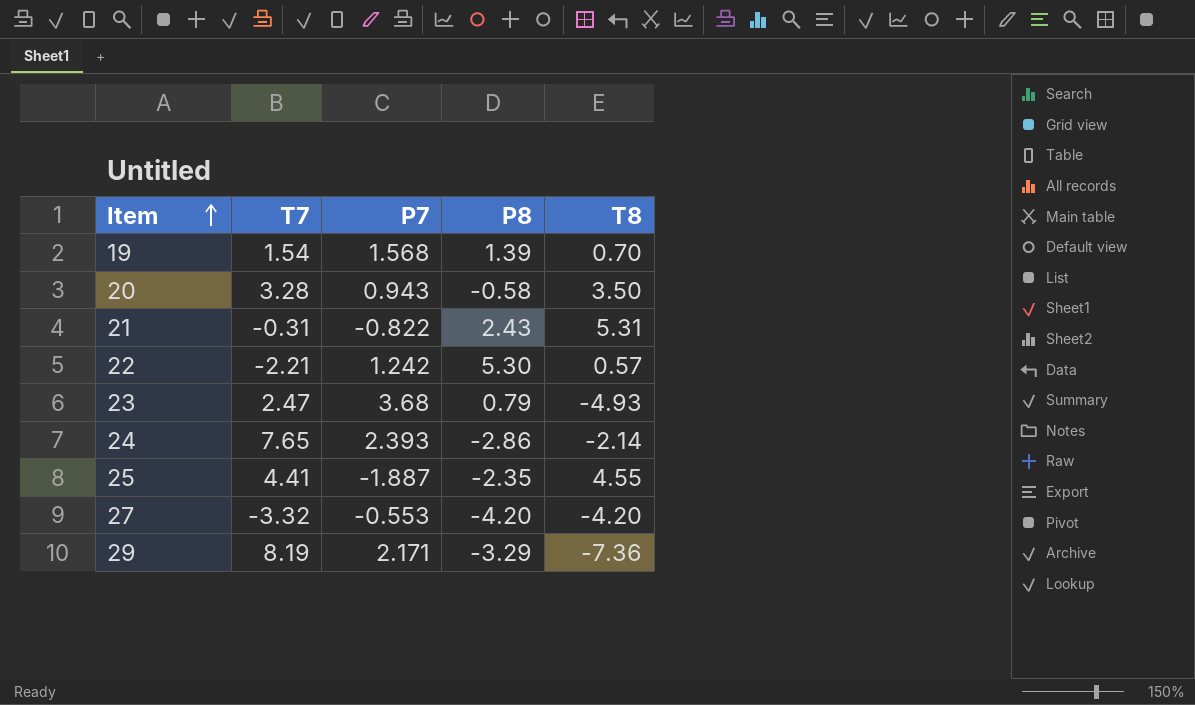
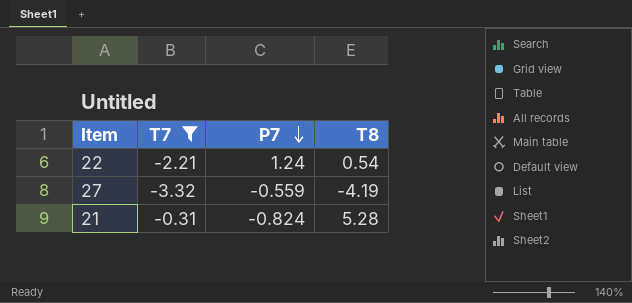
filter: none -> T7 <= -0.31
row order: Item ascending -> P7 descending
column P8 | position: 4 -> none
22 | P7: 1.242 -> 1.24
22 | T8: 0.57 -> 0.54
27 | P7: -0.553 -> -0.559
27 | T8: -4.20 -> -4.19
21 | P7: -0.822 -> -0.824
21 | T8: 5.31 -> 5.28

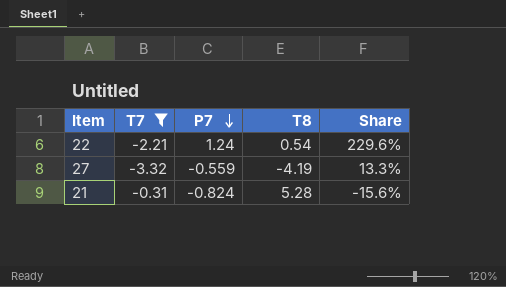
column Share | formula: none -> [P7] / [T8]

